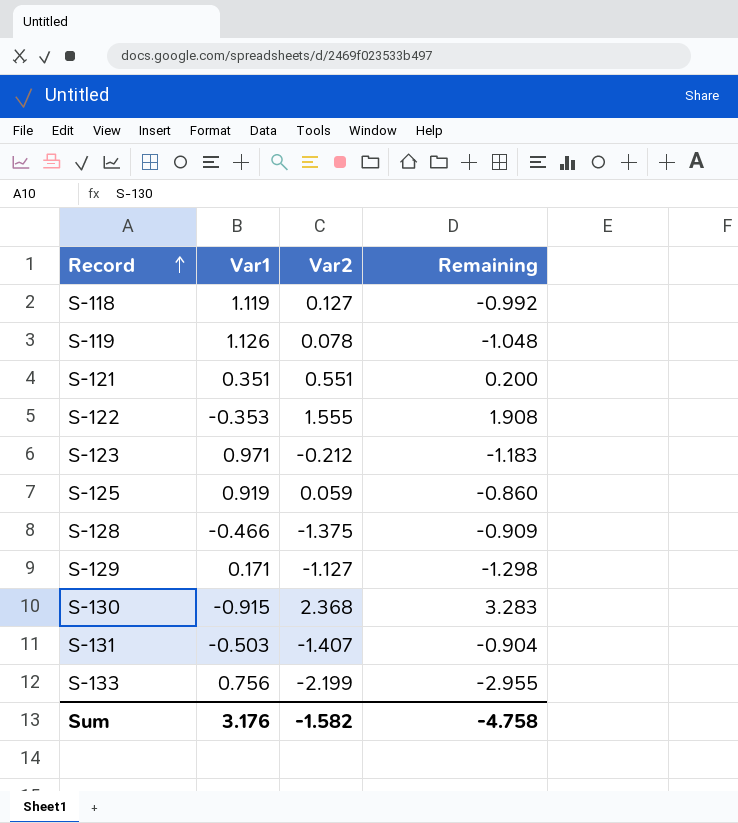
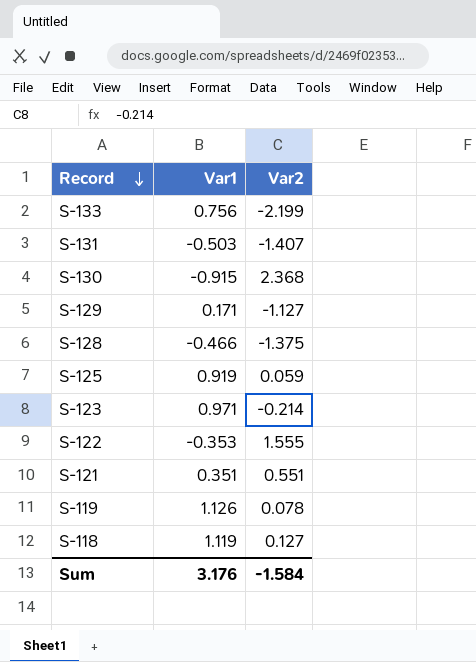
row order: Record ascending -> Record descending
column Remaining | formula: [Var2] - [Var1] -> none
S-123 | Var2: -0.212 -> -0.214
Sum | Var2: -1.582 -> -1.584

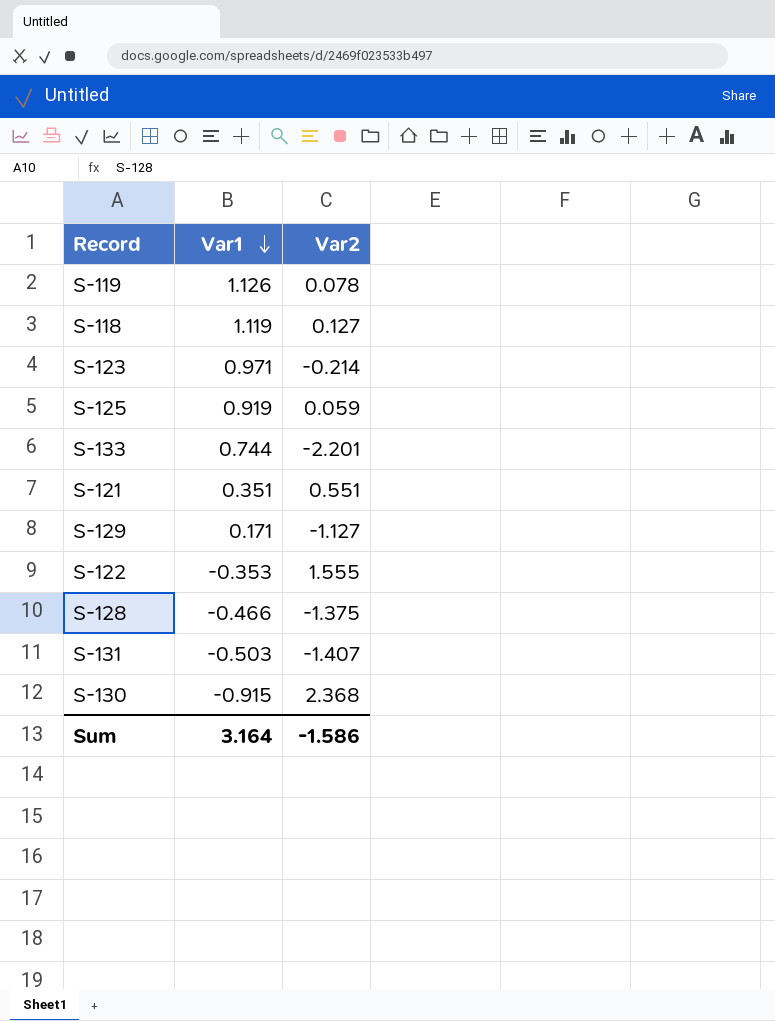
row order: Record descending -> Var1 descending
S-133 | Var1: 0.756 -> 0.744
S-133 | Var2: -2.199 -> -2.201
Sum | Var1: 3.176 -> 3.164
Sum | Var2: -1.584 -> -1.586

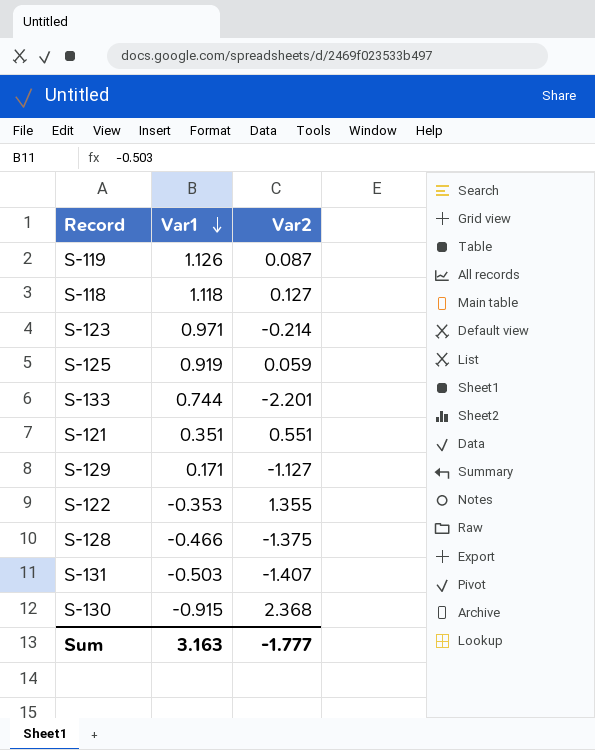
S-119 | Var2: 0.078 -> 0.087
S-118 | Var1: 1.119 -> 1.118
S-122 | Var2: 1.555 -> 1.355
Sum | Var1: 3.164 -> 3.163
Sum | Var2: -1.586 -> -1.777

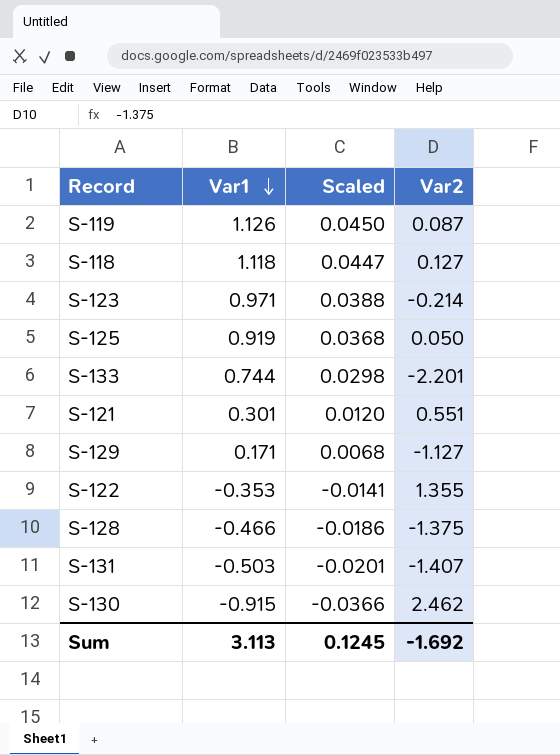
column Scaled | formula: none -> [Var1] * 0.04
S-125 | Var2: 0.059 -> 0.050
S-121 | Var1: 0.351 -> 0.301
S-130 | Var2: 2.368 -> 2.462
Sum | Var1: 3.163 -> 3.113
Sum | Var2: -1.777 -> -1.692

